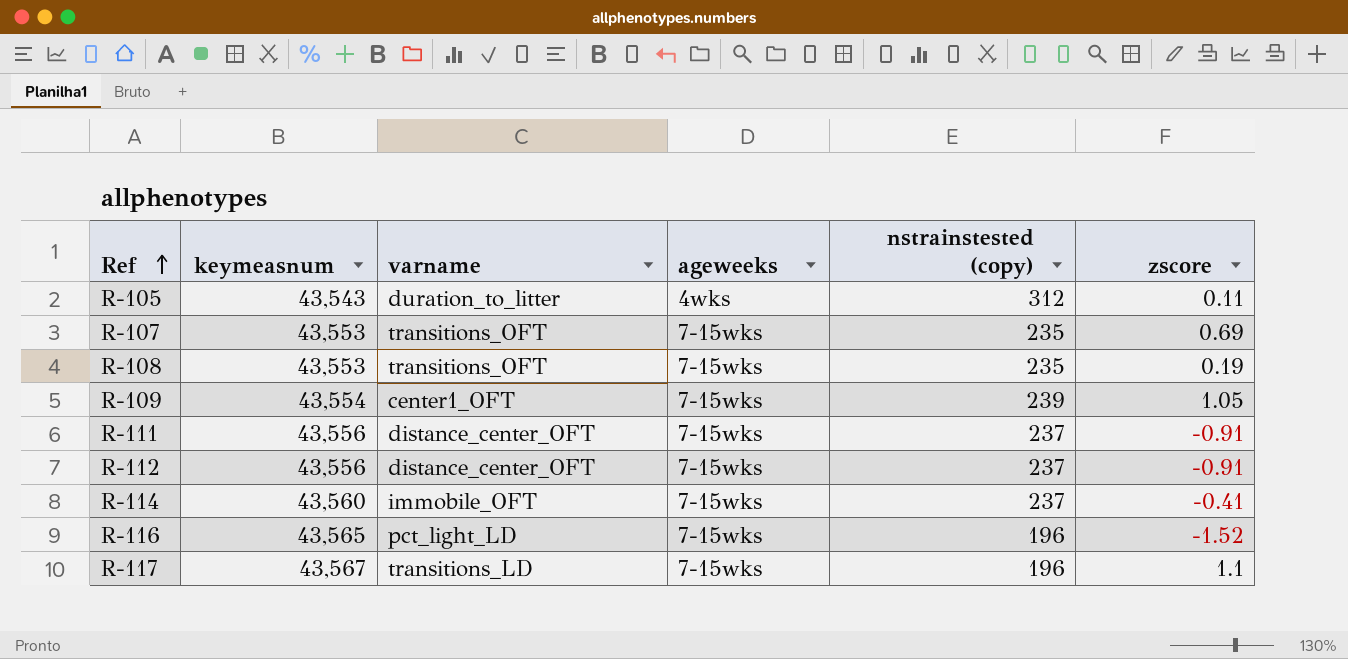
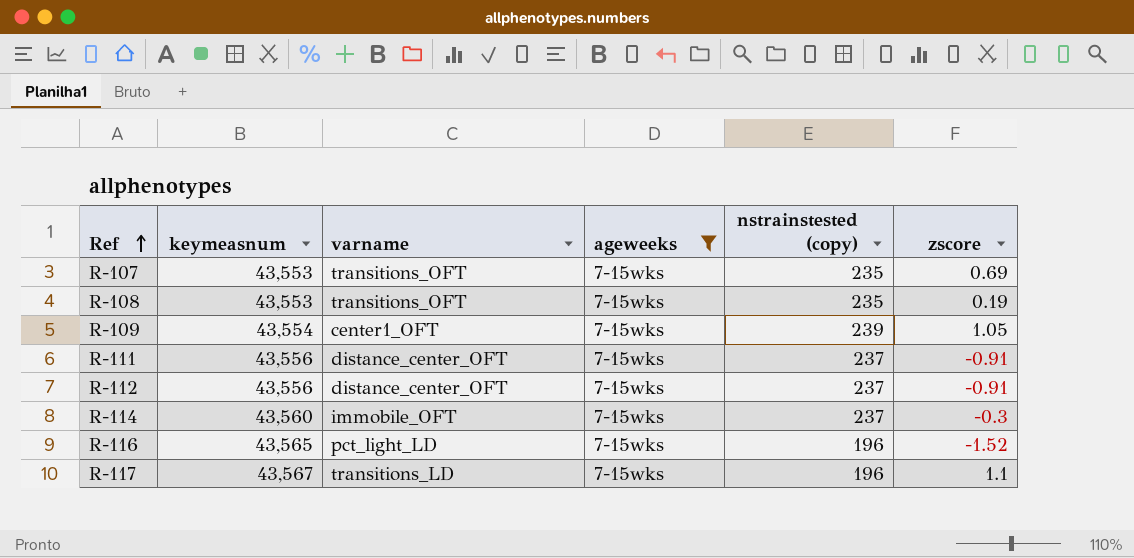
filter: none -> ageweeks = 7-15wks
R-114 | zscore: -0.41 -> -0.3

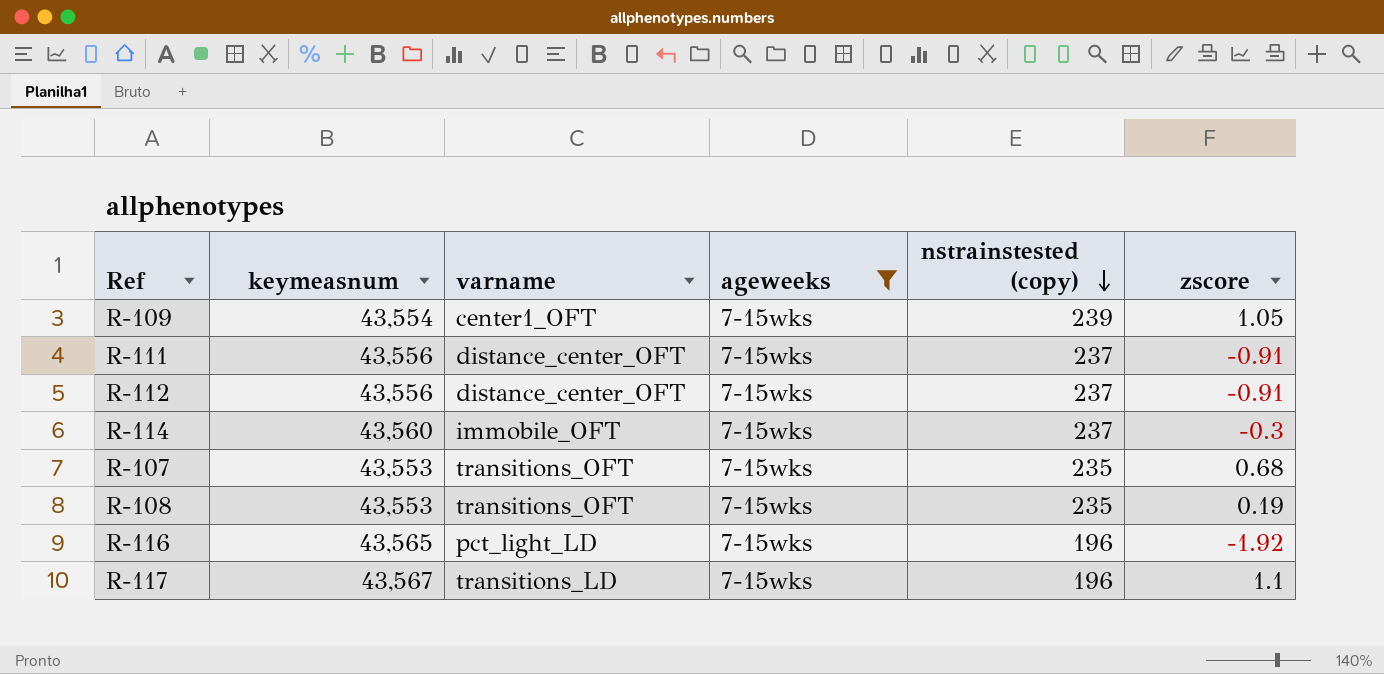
row order: Ref ascending -> nstrainstested (copy) descending
R-107 | zscore: 0.69 -> 0.68
R-116 | zscore: -1.52 -> -1.92

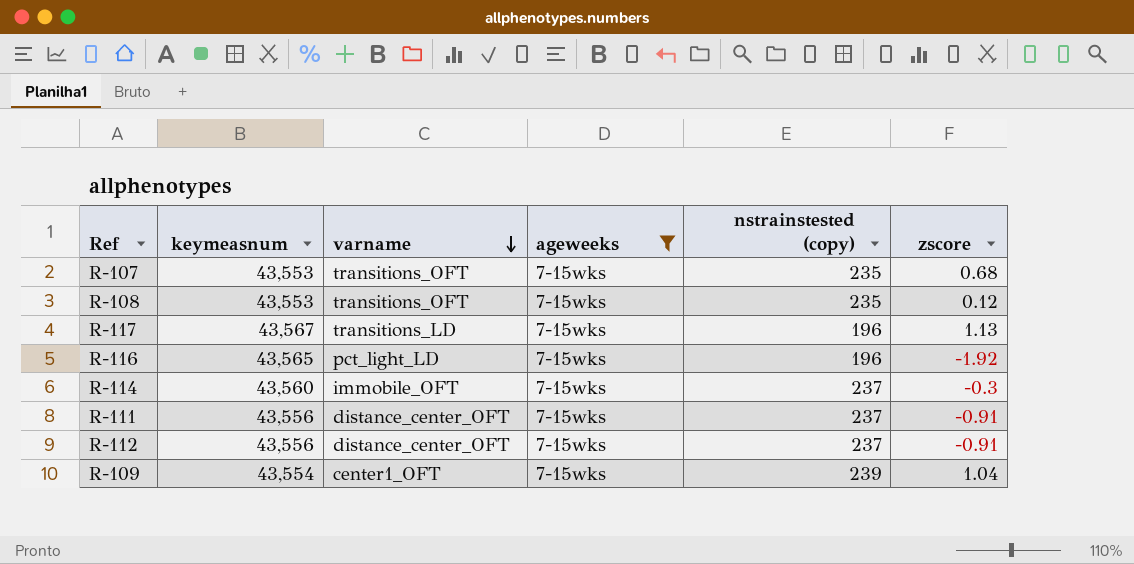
row order: nstrainstested (copy) descending -> varname descending
R-108 | zscore: 0.19 -> 0.12
R-117 | zscore: 1.1 -> 1.13
R-109 | zscore: 1.05 -> 1.04

